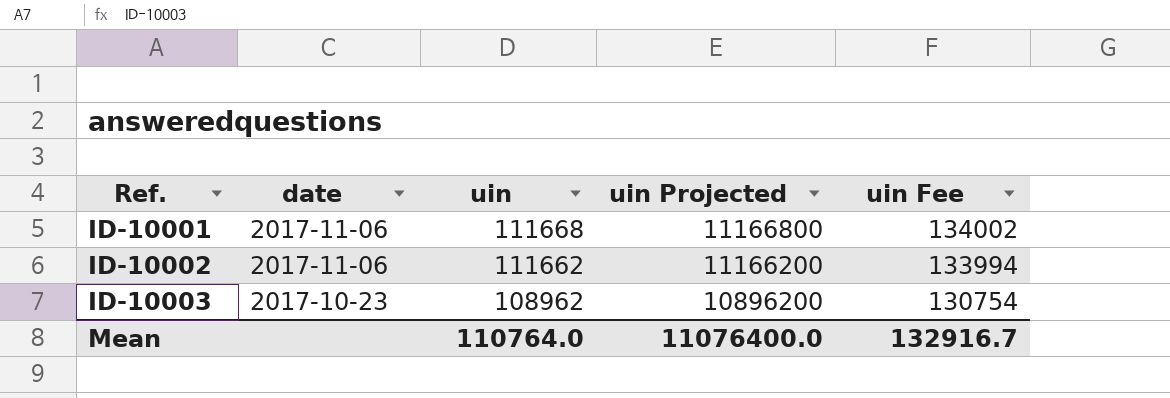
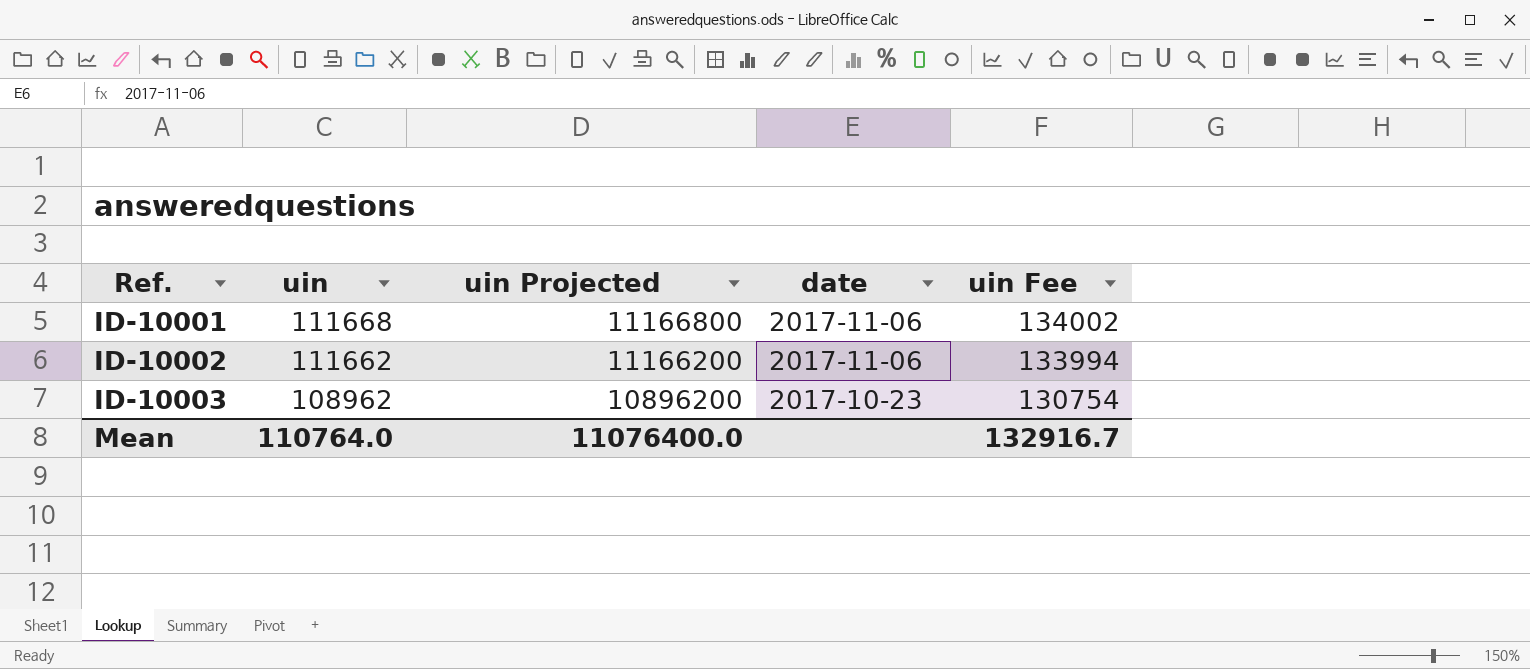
column date | position: 2 -> 4

